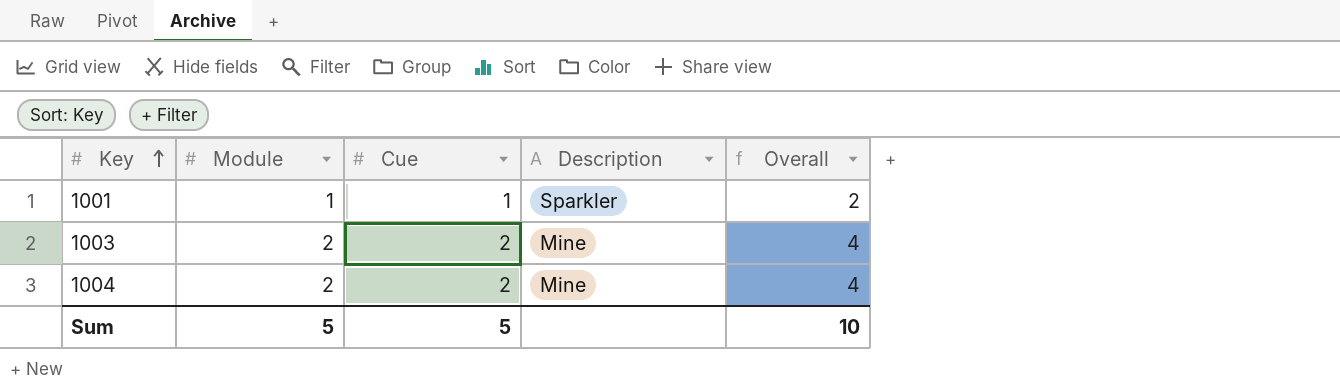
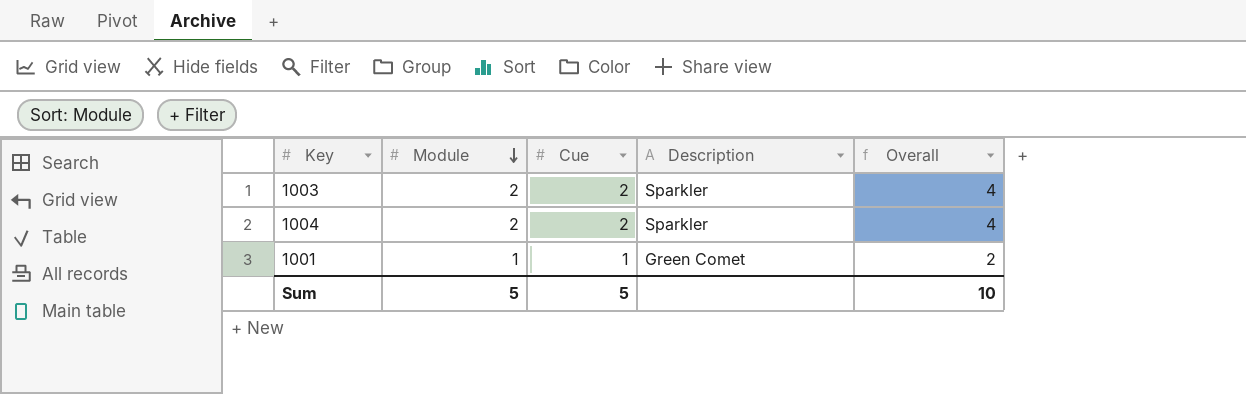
row order: Key ascending -> Module descending
1003 | Description: Mine -> Sparkler
1004 | Description: Mine -> Sparkler
1001 | Description: Sparkler -> Green Comet

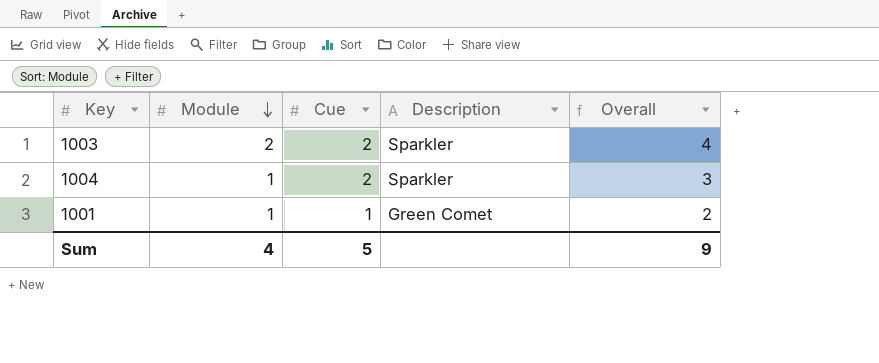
1004 | Module: 2 -> 1
1004 | Overall: 4 -> 3
Sum | Module: 5 -> 4
Sum | Overall: 10 -> 9

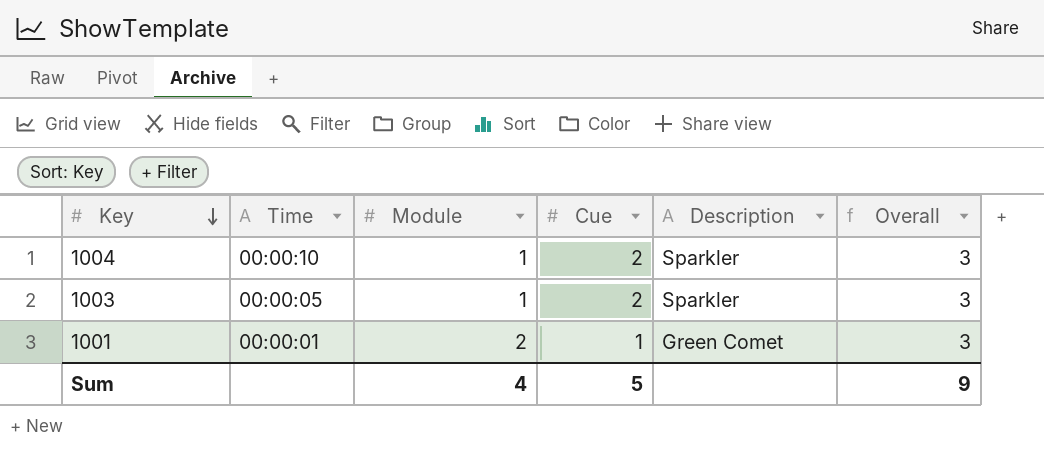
row order: Module descending -> Key descending
column Time | position: none -> 2
1003 | Module: 2 -> 1
1003 | Overall: 4 -> 3
1001 | Module: 1 -> 2
1001 | Overall: 2 -> 3

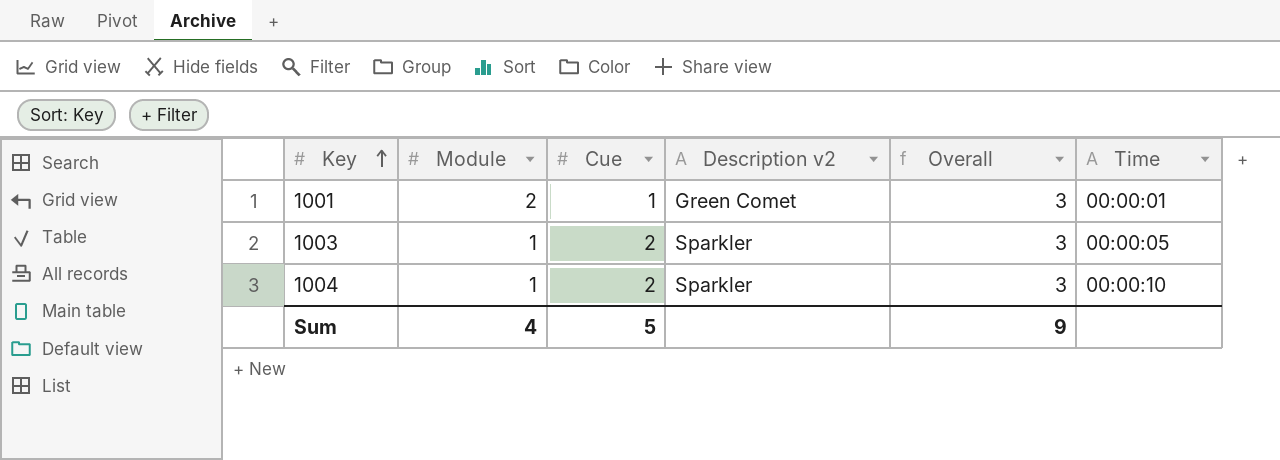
row order: Key descending -> Key ascending
column name: Description -> Description v2
column Time | position: 2 -> 6

